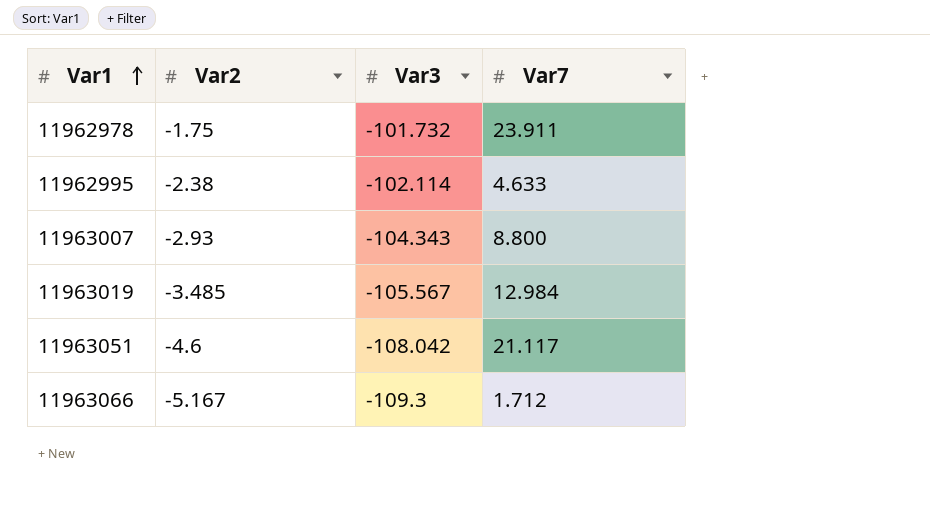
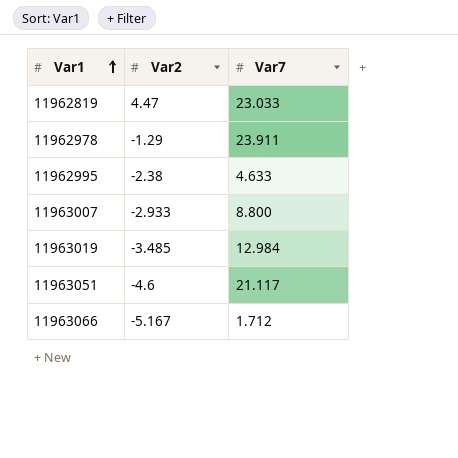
column Var3 | position: 3 -> none
row 11962819: none -> 4.47 | 23.033
11962978 | Var2: -1.75 -> -1.29
11963007 | Var2: -2.93 -> -2.933

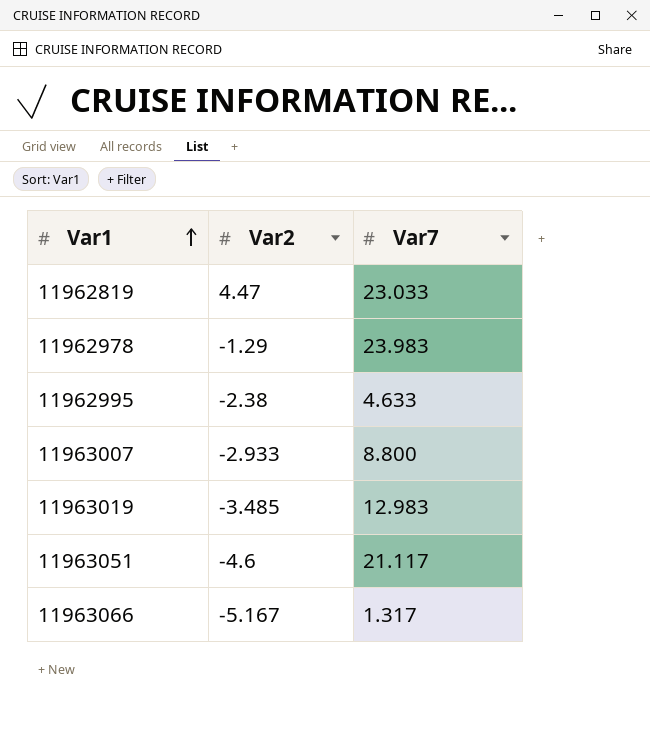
11962978 | Var7: 23.911 -> 23.983
11963019 | Var7: 12.984 -> 12.983
11963066 | Var7: 1.712 -> 1.317

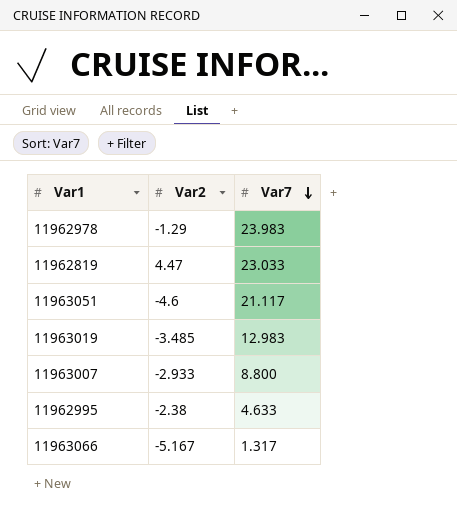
row order: Var1 ascending -> Var7 descending

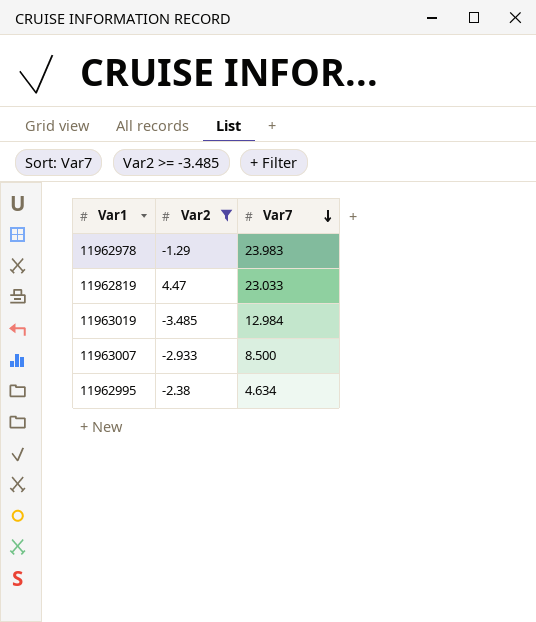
filter: none -> Var2 >= -3.485
11963019 | Var7: 12.983 -> 12.984
11963007 | Var7: 8.800 -> 8.500
11962995 | Var7: 4.633 -> 4.634

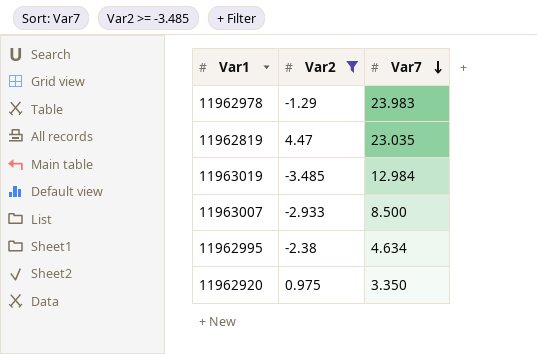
11962819 | Var7: 23.033 -> 23.035
row 11962920: none -> 0.975 | 3.350

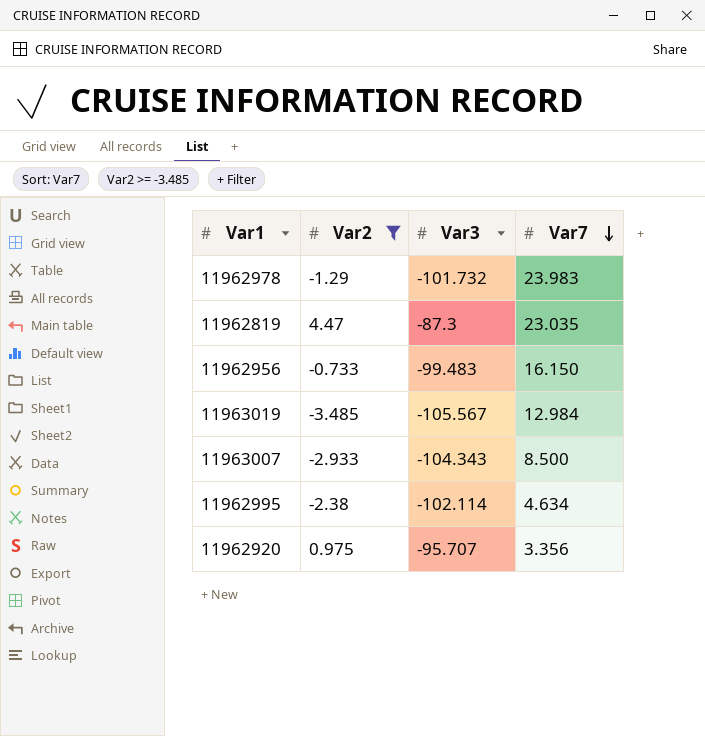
column Var3 | position: none -> 3
row 11962956: none -> -0.733 | -99.483 | 16.150
11962920 | Var7: 3.350 -> 3.356

